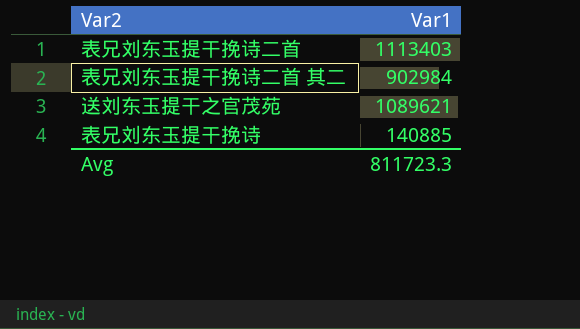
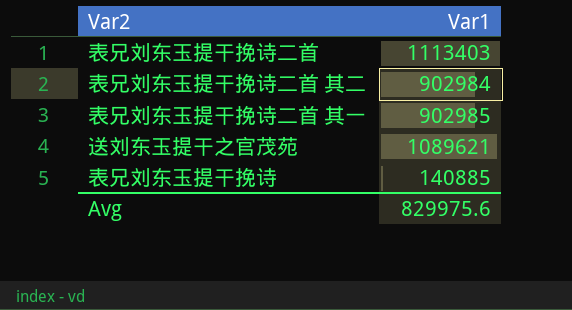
row 表兄刘东玉提干挽诗二首 其一: none -> 902985
Avg | Var1: 811723.3 -> 829975.6

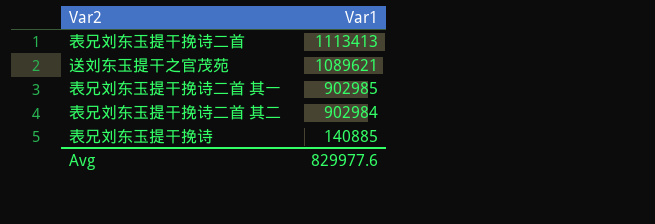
row order: none -> Var1 descending
表兄刘东玉提干挽诗二首 | Var1: 1113403 -> 1113413
Avg | Var1: 829975.6 -> 829977.6

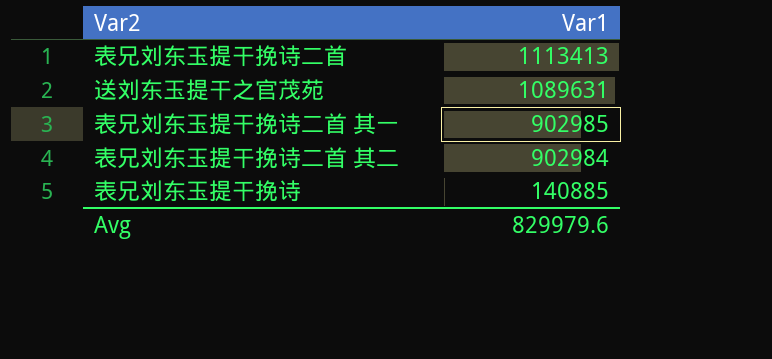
送刘东玉提干之官茂苑 | Var1: 1089621 -> 1089631
Avg | Var1: 829977.6 -> 829979.6

